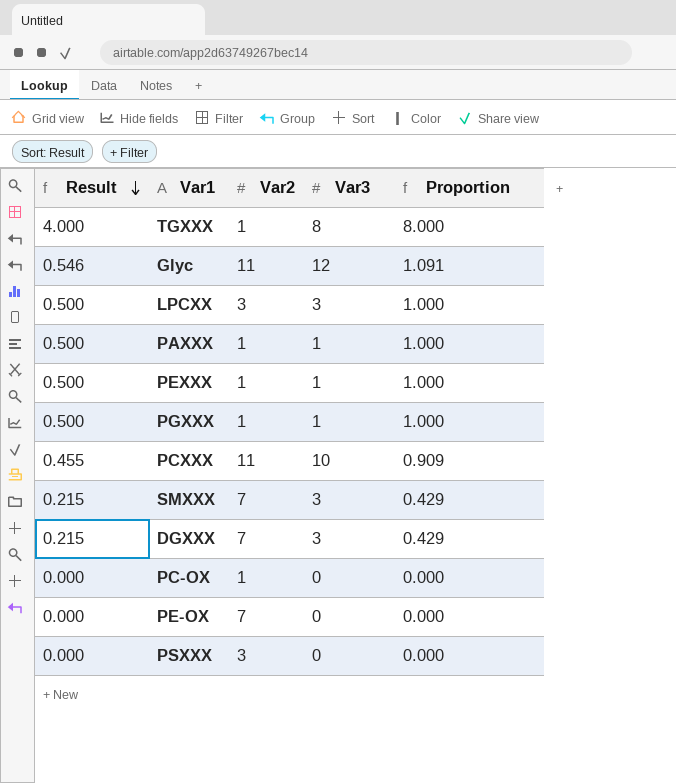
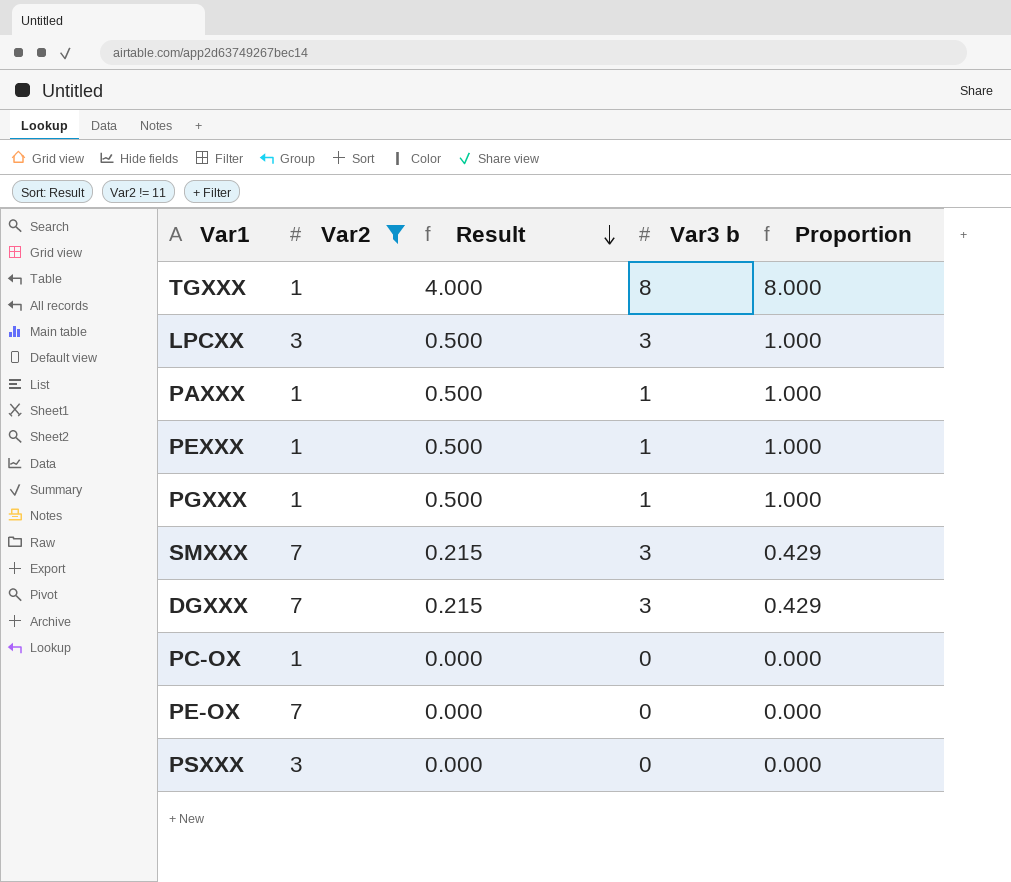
filter: none -> Var2 != 11
column Result | position: 1 -> 3
column name: Var3 -> Var3 b

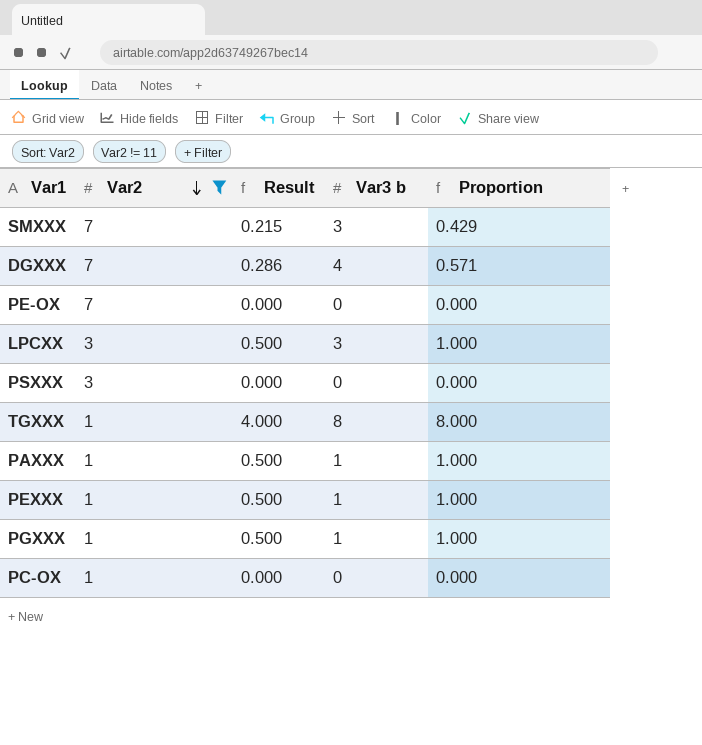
row order: Result descending -> Var2 descending
DGXXX | Result: 0.215 -> 0.286
DGXXX | Var3 b: 3 -> 4
DGXXX | Proportion: 0.429 -> 0.571

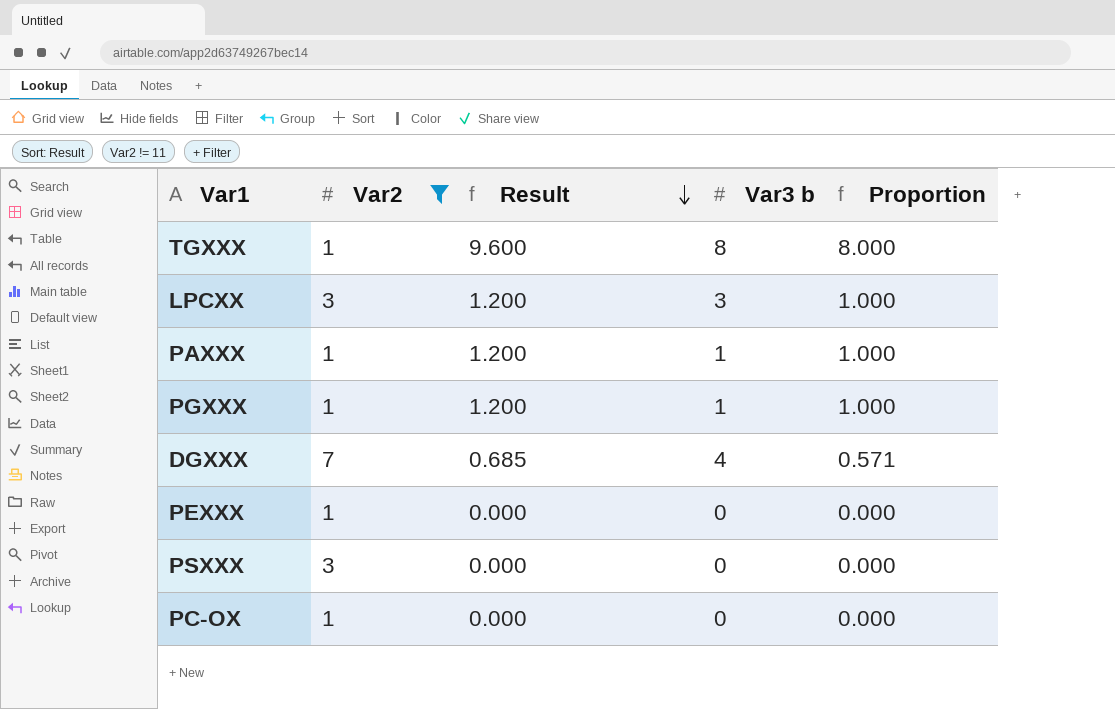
row order: Var2 descending -> Result descending
column Result | formula: [Proportion] * 0.5 -> [Proportion] * 1.2
row SMXXX: 7 | 0.215 | 3 | 0.429 -> none
row PE-OX: 7 | 0.000 | 0 | 0.000 -> none
PEXXX | Var3 b: 1 -> 0
PEXXX | Proportion: 1.000 -> 0.000

